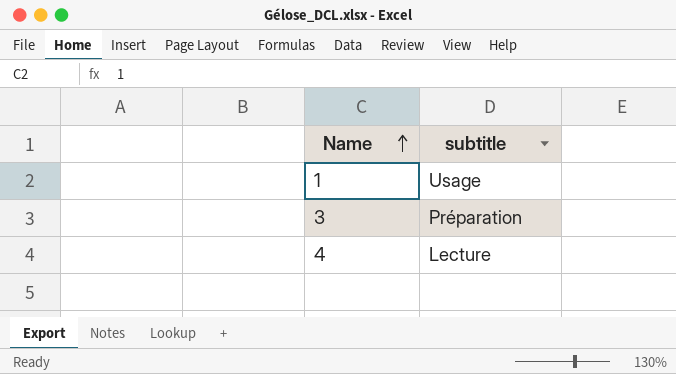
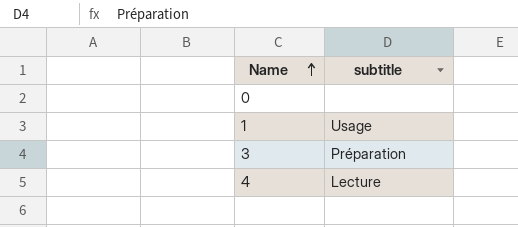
row 0: none -> none

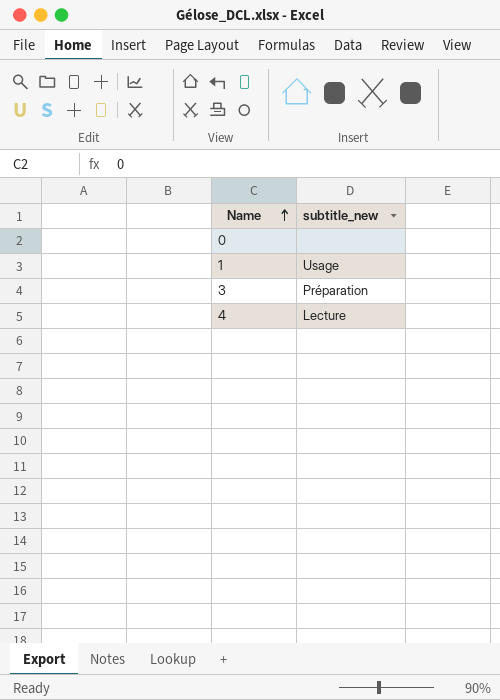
column name: subtitle -> subtitle_new

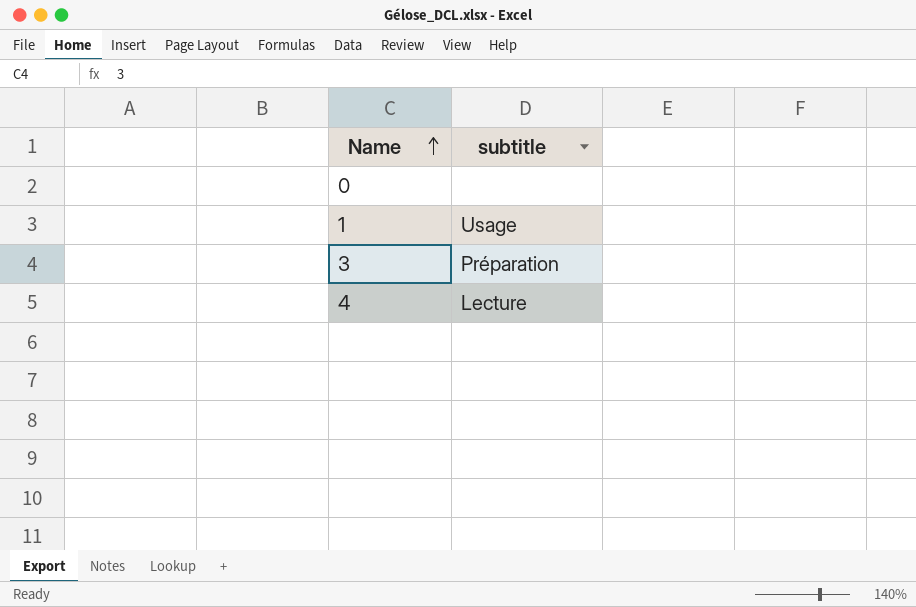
column name: subtitle_new -> subtitle

